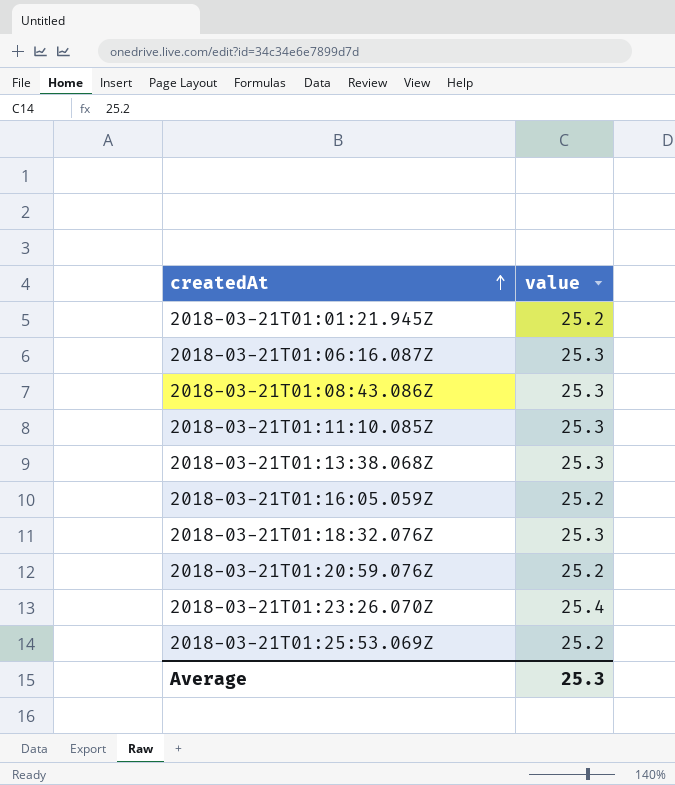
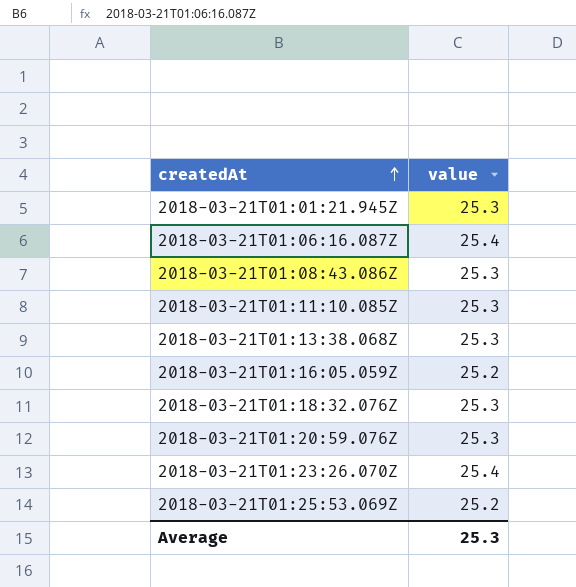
2018-03-21T01:01:21.945Z | value: 25.2 -> 25.3
2018-03-21T01:06:16.087Z | value: 25.3 -> 25.4
2018-03-21T01:20:59.076Z | value: 25.2 -> 25.3

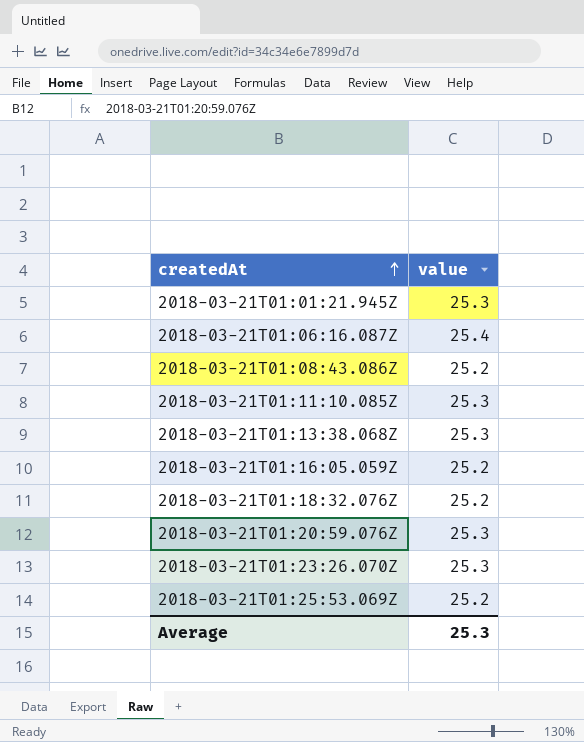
2018-03-21T01:08:43.086Z | value: 25.3 -> 25.2
2018-03-21T01:18:32.076Z | value: 25.3 -> 25.2
2018-03-21T01:23:26.070Z | value: 25.4 -> 25.3

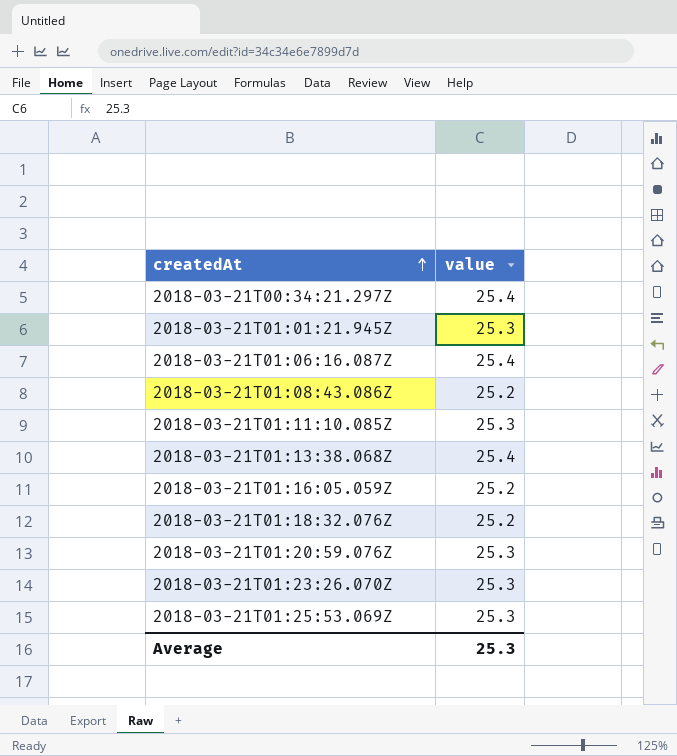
row 2018-03-21T00:34:21.297Z: none -> 25.4
2018-03-21T01:13:38.068Z | value: 25.3 -> 25.4
2018-03-21T01:25:53.069Z | value: 25.2 -> 25.3

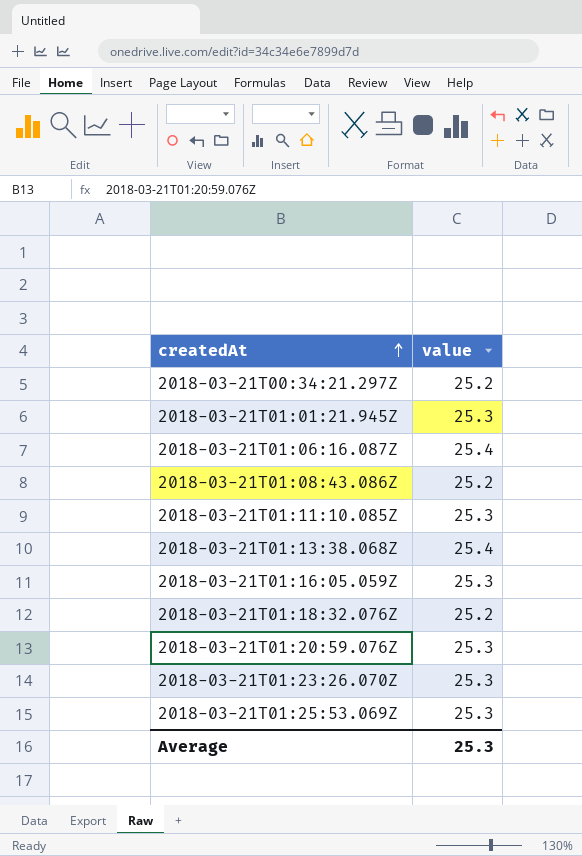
2018-03-21T00:34:21.297Z | value: 25.4 -> 25.2
2018-03-21T01:16:05.059Z | value: 25.2 -> 25.3

